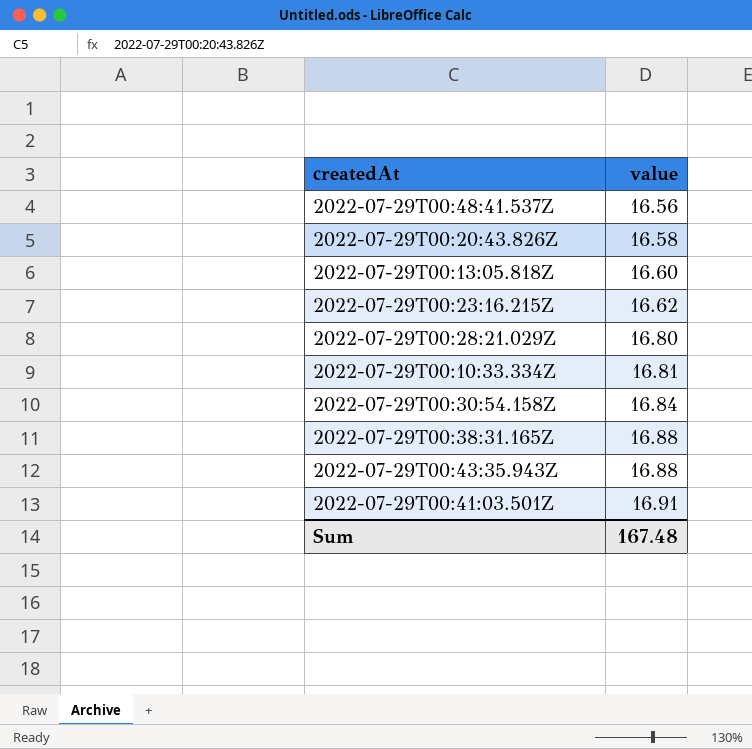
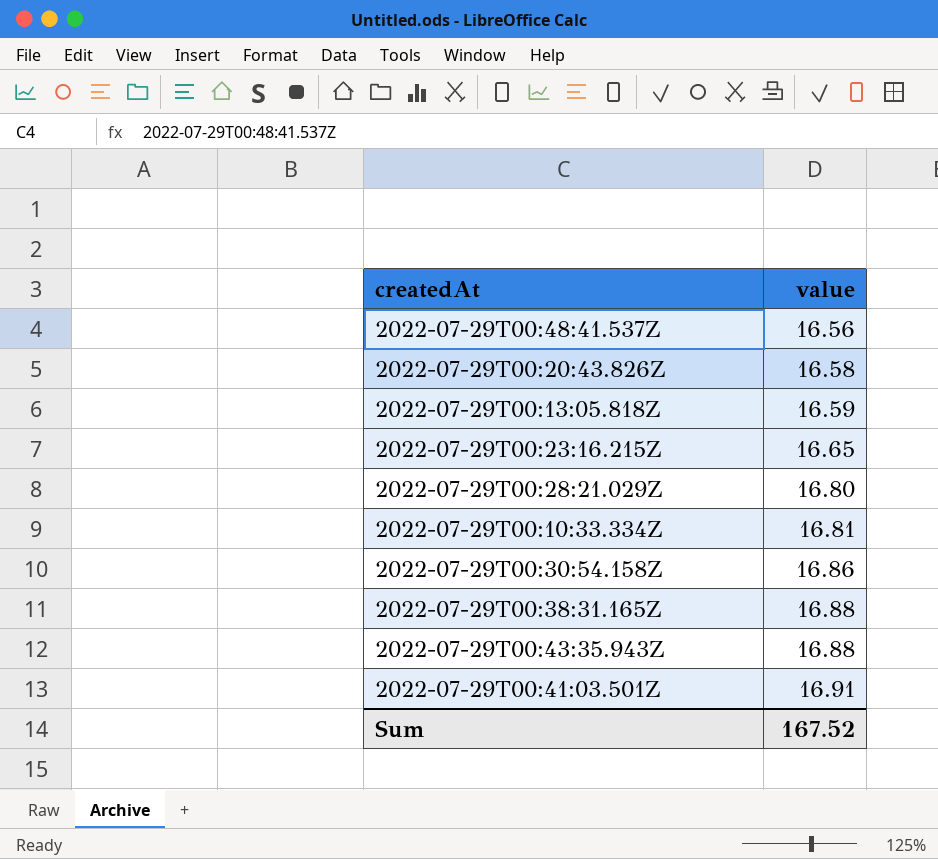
2022-07-29T00:13:05.818Z | value: 16.60 -> 16.59
2022-07-29T00:23:16.215Z | value: 16.62 -> 16.65
2022-07-29T00:30:54.158Z | value: 16.84 -> 16.86
Sum | value: 167.48 -> 167.52

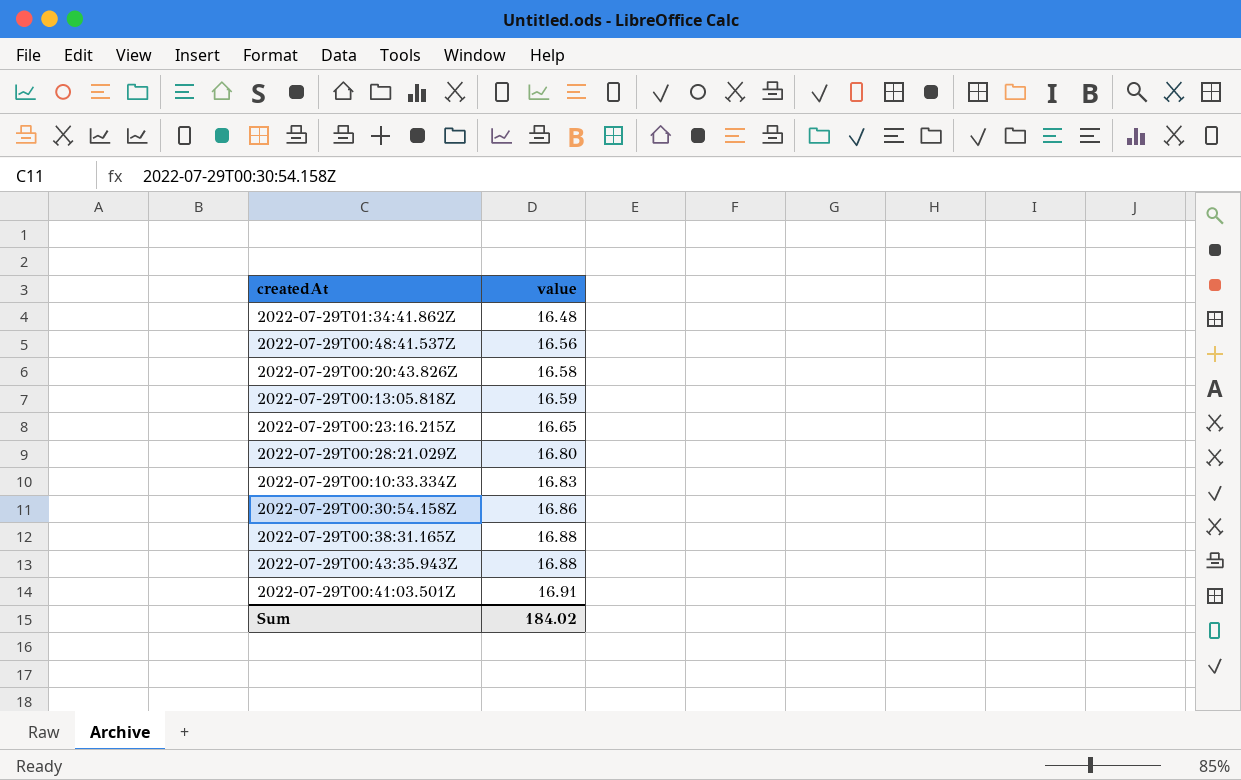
row 2022-07-29T01:34:41.862Z: none -> 16.48
2022-07-29T00:10:33.334Z | value: 16.81 -> 16.83
Sum | value: 167.52 -> 184.02

